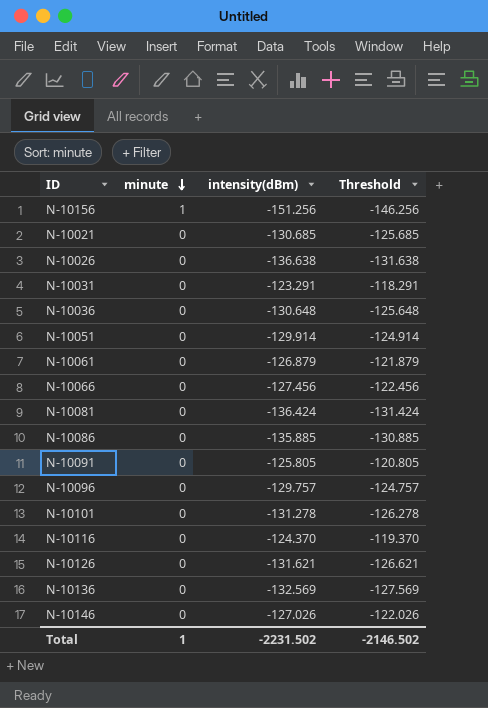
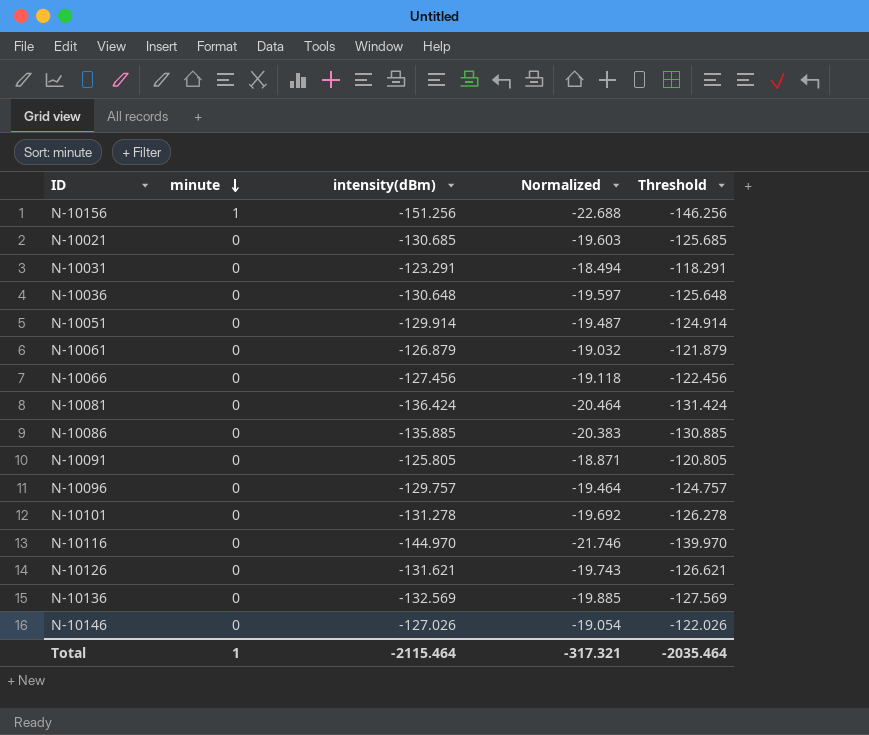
column Normalized | formula: none -> [intensity(dBm)] * 0.15
row N-10026: 0 | -136.638 | -131.638 -> none
N-10116 | intensity(dBm): -124.370 -> -144.970
N-10116 | Threshold: -119.370 -> -139.970
Total | intensity(dBm): -2231.502 -> -2115.464
Total | Threshold: -2146.502 -> -2035.464

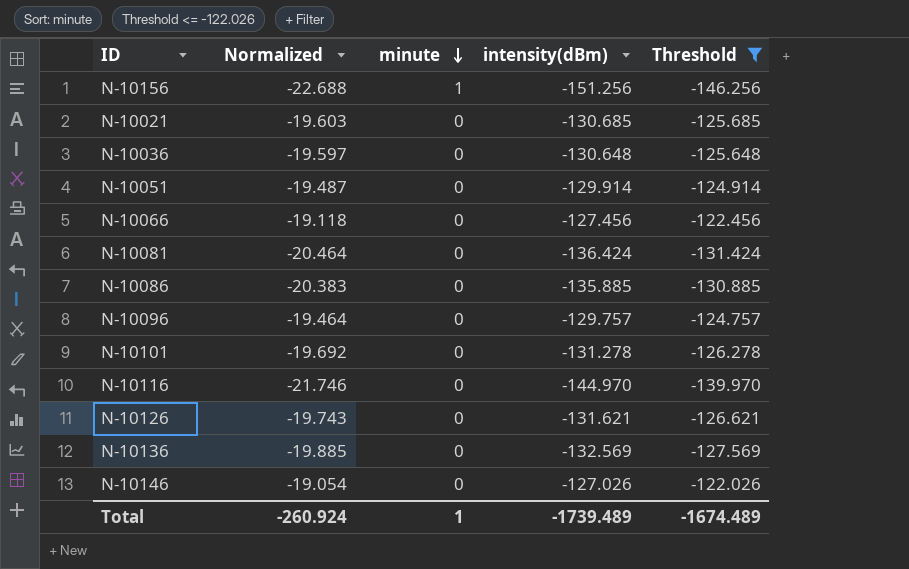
filter: none -> Threshold <= -122.026
column Normalized | position: 4 -> 2
Total | Normalized: -317.321 -> -260.924
Total | intensity(dBm): -2115.464 -> -1739.489
Total | Threshold: -2035.464 -> -1674.489

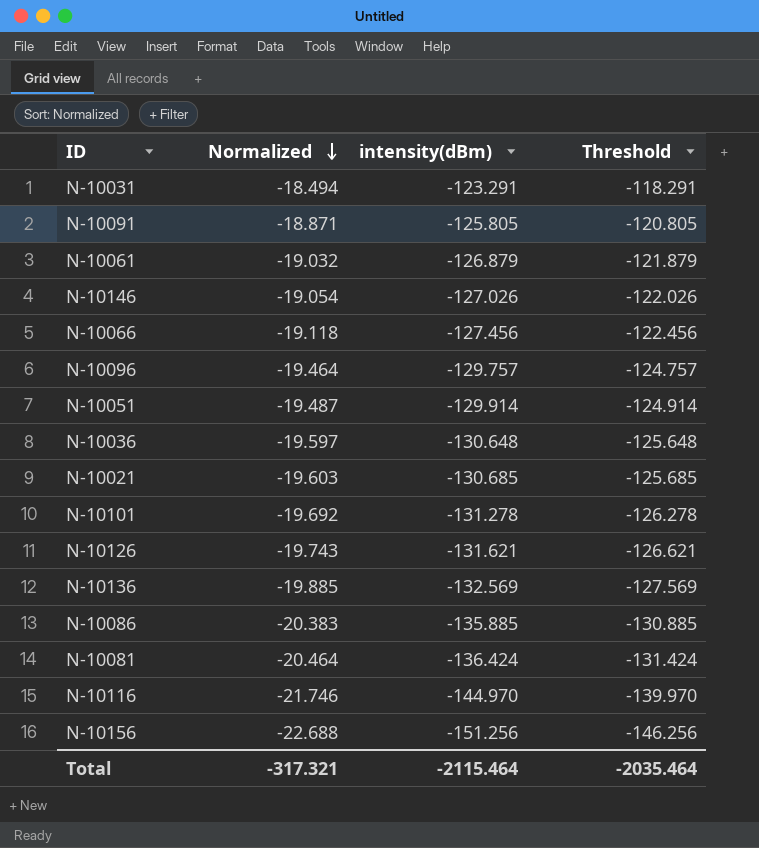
filter: Threshold <= -122.026 -> none
row order: minute descending -> Normalized descending
column minute | position: 3 -> none
Total | Normalized: -260.924 -> -317.321
Total | intensity(dBm): -1739.489 -> -2115.464
Total | Threshold: -1674.489 -> -2035.464

